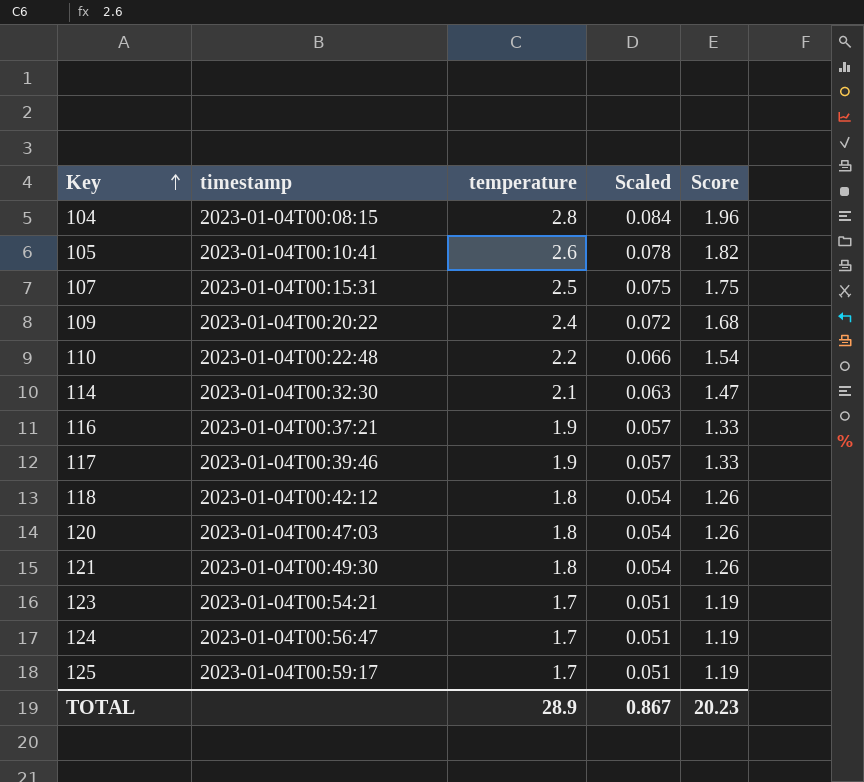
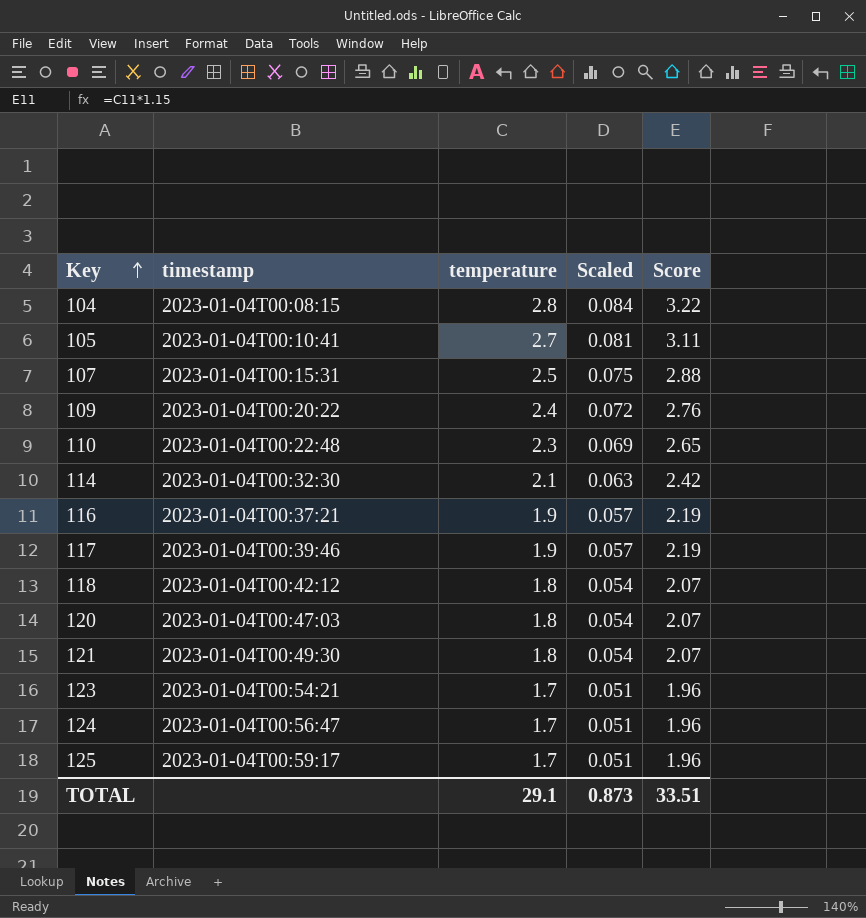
column Score | formula: [temperature] * 0.7 -> [temperature] * 1.15
105 | temperature: 2.6 -> 2.7
105 | Scaled: 0.078 -> 0.081
110 | temperature: 2.2 -> 2.3
110 | Scaled: 0.066 -> 0.069
TOTAL | temperature: 28.9 -> 29.1
TOTAL | Scaled: 0.867 -> 0.873
TOTAL | Score: 20.23 -> 33.51

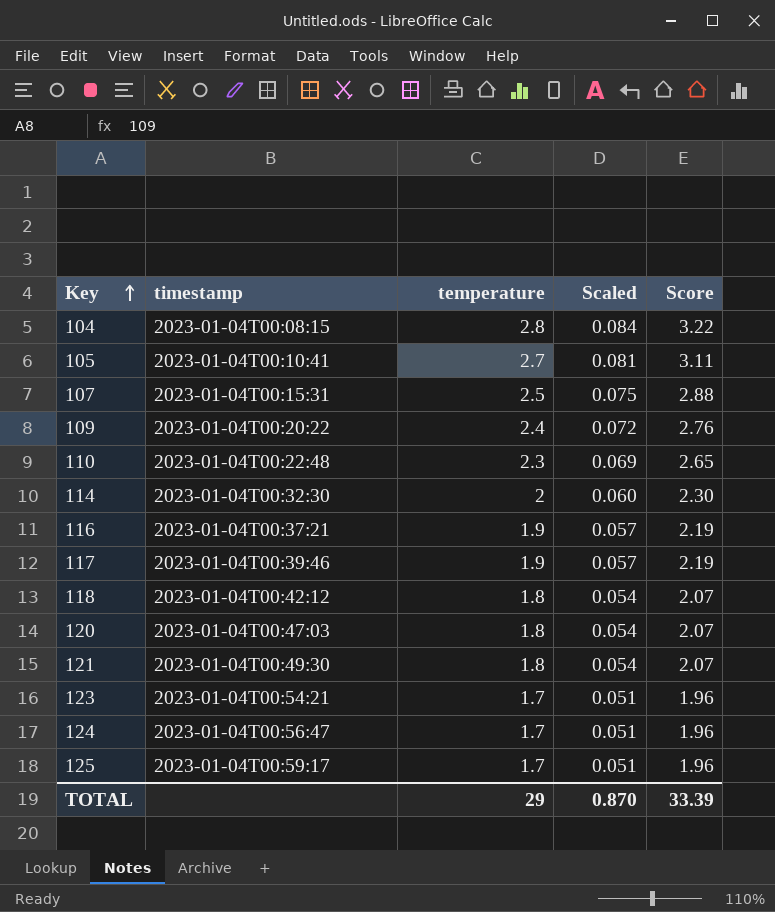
114 | temperature: 2.1 -> 2
114 | Scaled: 0.063 -> 0.060
114 | Score: 2.42 -> 2.30
TOTAL | temperature: 29.1 -> 29
TOTAL | Scaled: 0.873 -> 0.870
TOTAL | Score: 33.51 -> 33.39

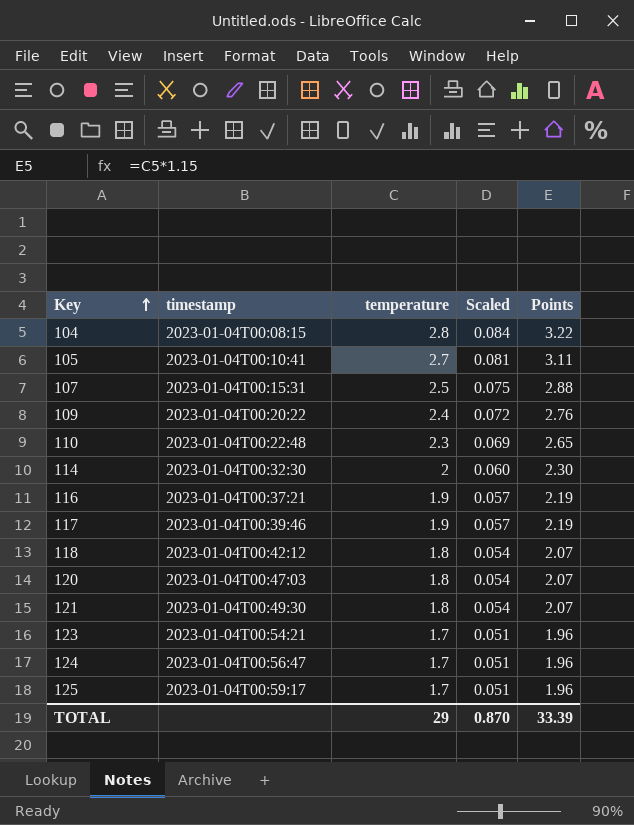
column name: Score -> Points

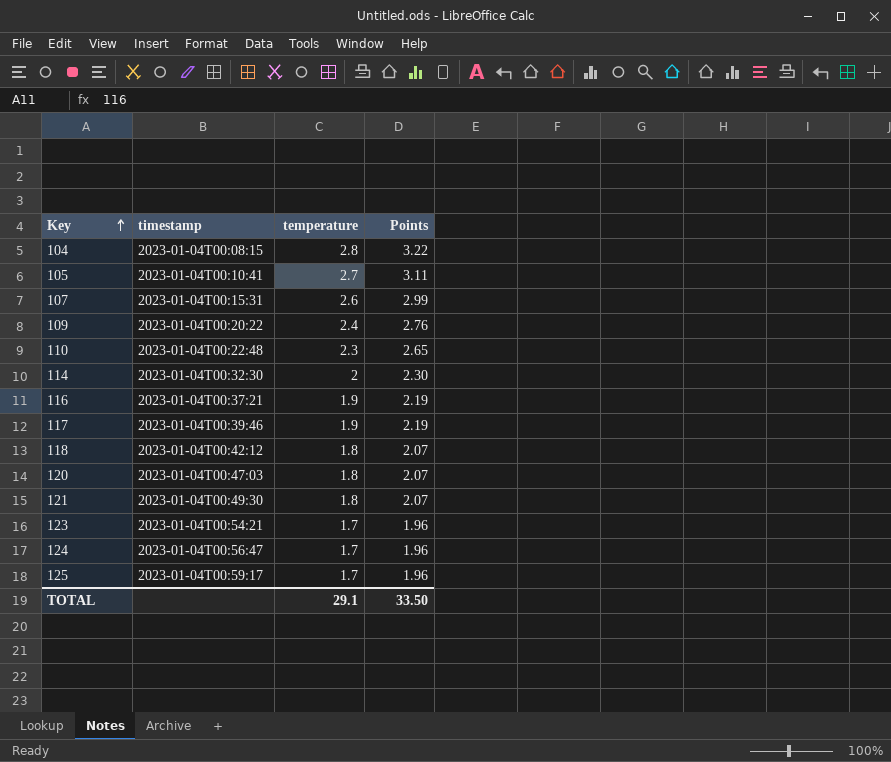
column Scaled | formula: [temperature] * 0.03 -> none
107 | temperature: 2.5 -> 2.6
107 | Points: 2.88 -> 2.99
TOTAL | temperature: 29 -> 29.1
TOTAL | Points: 33.39 -> 33.50

